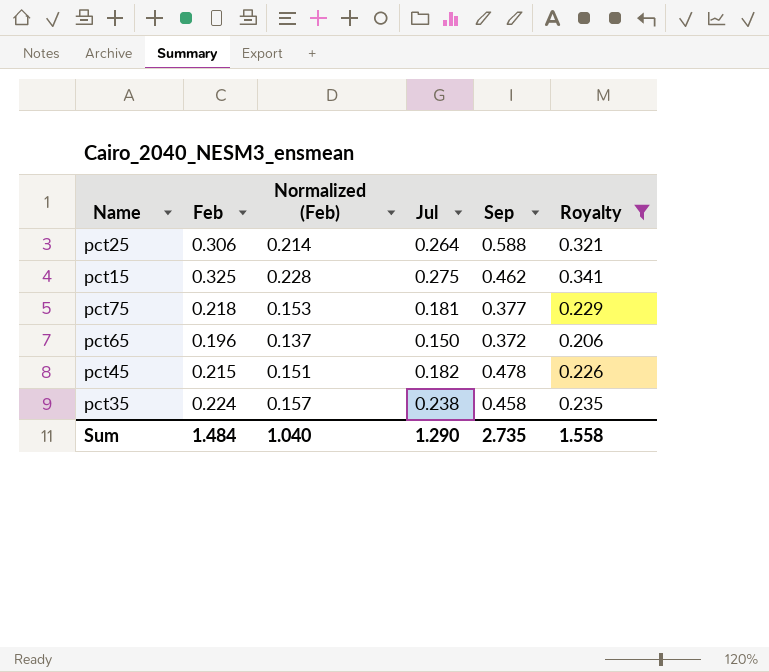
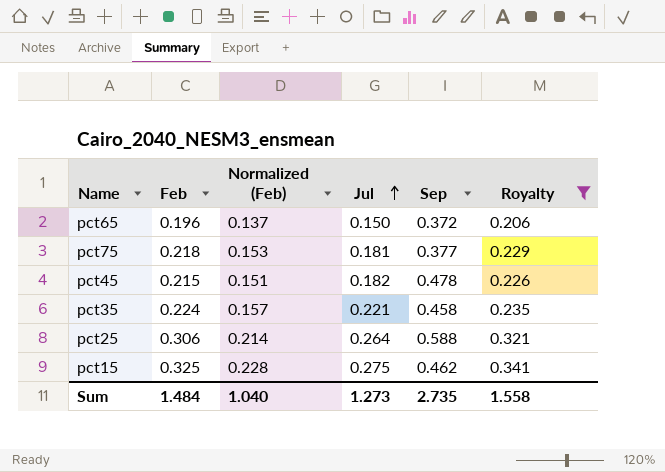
row order: none -> Jul ascending
pct35 | Jul: 0.238 -> 0.221
Sum | Jul: 1.290 -> 1.273

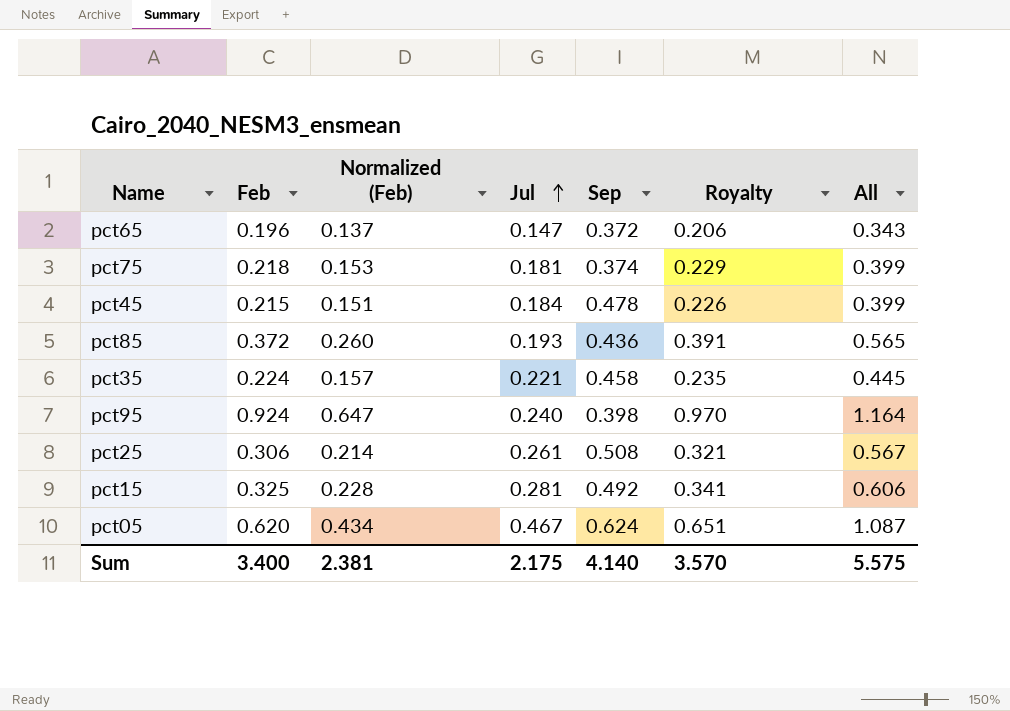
filter: Royalty <= 0.341 -> none
column All | formula: none -> [Feb] + [Jul]
pct65 | Jul: 0.150 -> 0.147
pct75 | Sep: 0.377 -> 0.374
pct45 | Jul: 0.182 -> 0.184
pct25 | Jul: 0.264 -> 0.261
pct25 | Sep: 0.588 -> 0.508
pct15 | Jul: 0.275 -> 0.281
pct15 | Sep: 0.462 -> 0.492
Sum | Feb: 1.484 -> 3.400
Sum | Normalized (Feb): 1.040 -> 2.381
Sum | Jul: 1.273 -> 2.175
Sum | Sep: 2.735 -> 4.140
Sum | Royalty: 1.558 -> 3.570

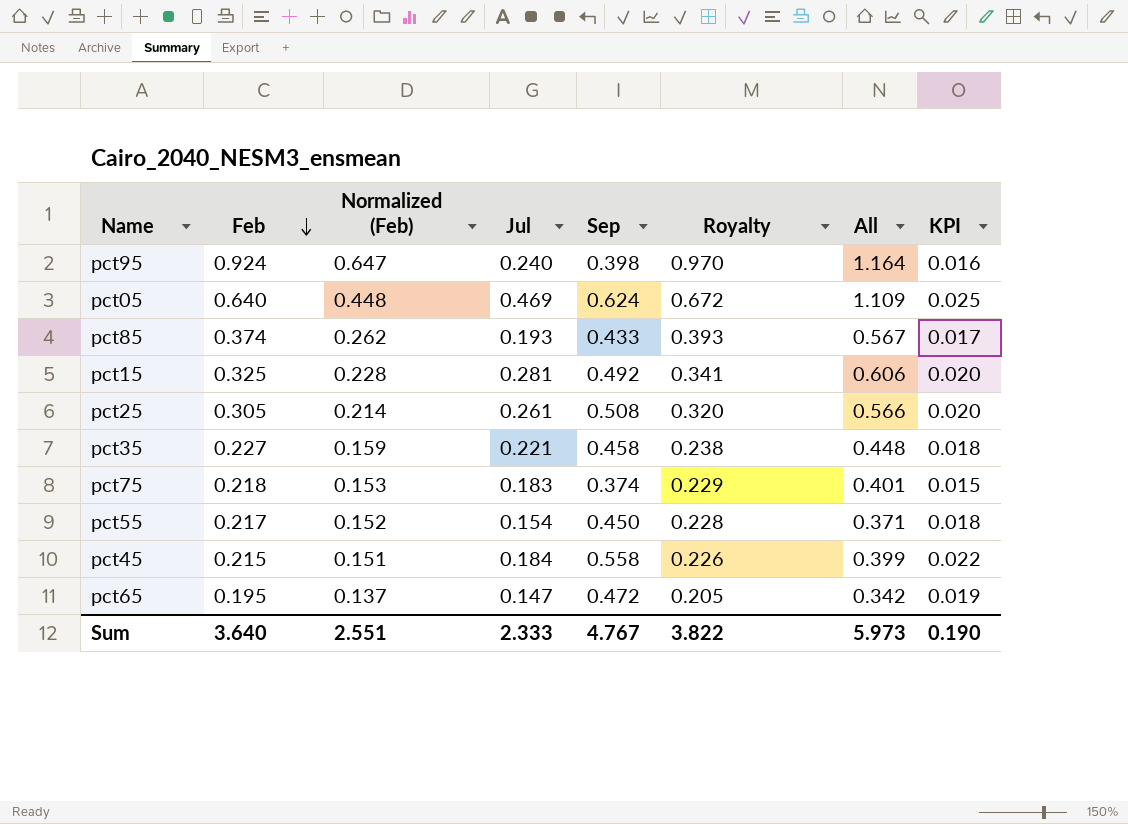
row order: Jul ascending -> Feb descending
column KPI | formula: none -> [Sep] * 0.04
pct05 | Feb: 0.620 -> 0.640
pct05 | Normalized (Feb): 0.434 -> 0.448
pct05 | Jul: 0.467 -> 0.469
pct05 | Royalty: 0.651 -> 0.672
pct05 | All: 1.087 -> 1.109
pct85 | Feb: 0.372 -> 0.374
pct85 | Normalized (Feb): 0.260 -> 0.262
pct85 | Sep: 0.436 -> 0.433
pct85 | Royalty: 0.391 -> 0.393
pct85 | All: 0.565 -> 0.567
pct25 | Feb: 0.306 -> 0.305
pct25 | Royalty: 0.321 -> 0.320
pct25 | All: 0.567 -> 0.566
pct35 | Feb: 0.224 -> 0.227
pct35 | Normalized (Feb): 0.157 -> 0.159
pct35 | Royalty: 0.235 -> 0.238
pct35 | All: 0.445 -> 0.448
pct75 | Jul: 0.181 -> 0.183
pct75 | All: 0.399 -> 0.401
row pct55: none -> 0.217 | 0.152 | 0.154 | 0.450 | 0.228 | 0.371 | 0.018
pct45 | Sep: 0.478 -> 0.558
pct65 | Feb: 0.196 -> 0.195
pct65 | Sep: 0.372 -> 0.472
pct65 | Royalty: 0.206 -> 0.205
pct65 | All: 0.343 -> 0.342
Sum | Feb: 3.400 -> 3.640
Sum | Normalized (Feb): 2.381 -> 2.551
Sum | Jul: 2.175 -> 2.333
Sum | Sep: 4.140 -> 4.767
Sum | Royalty: 3.570 -> 3.822
Sum | All: 5.575 -> 5.973

